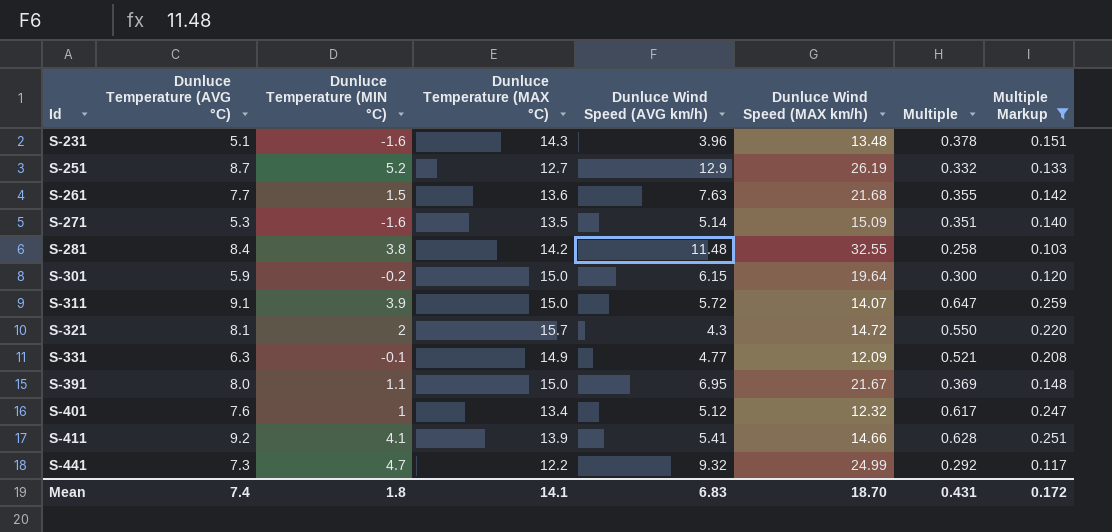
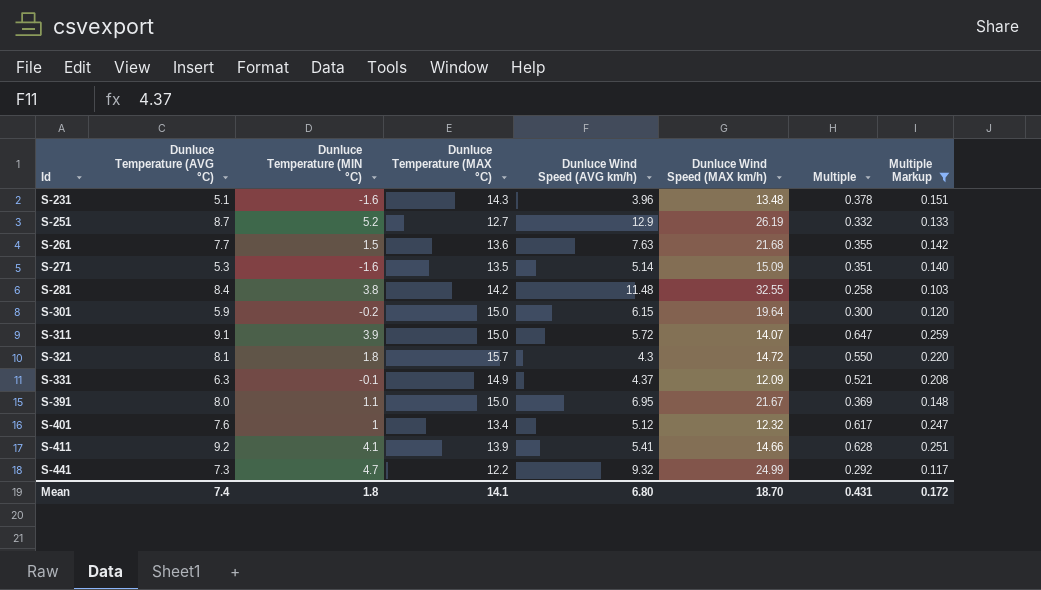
S-321 | Dunluce Temperature (MIN °C): 2 -> 1.8
S-331 | Dunluce Wind Speed (AVG km/h): 4.77 -> 4.37
Mean | Dunluce Wind Speed (AVG km/h): 6.83 -> 6.80

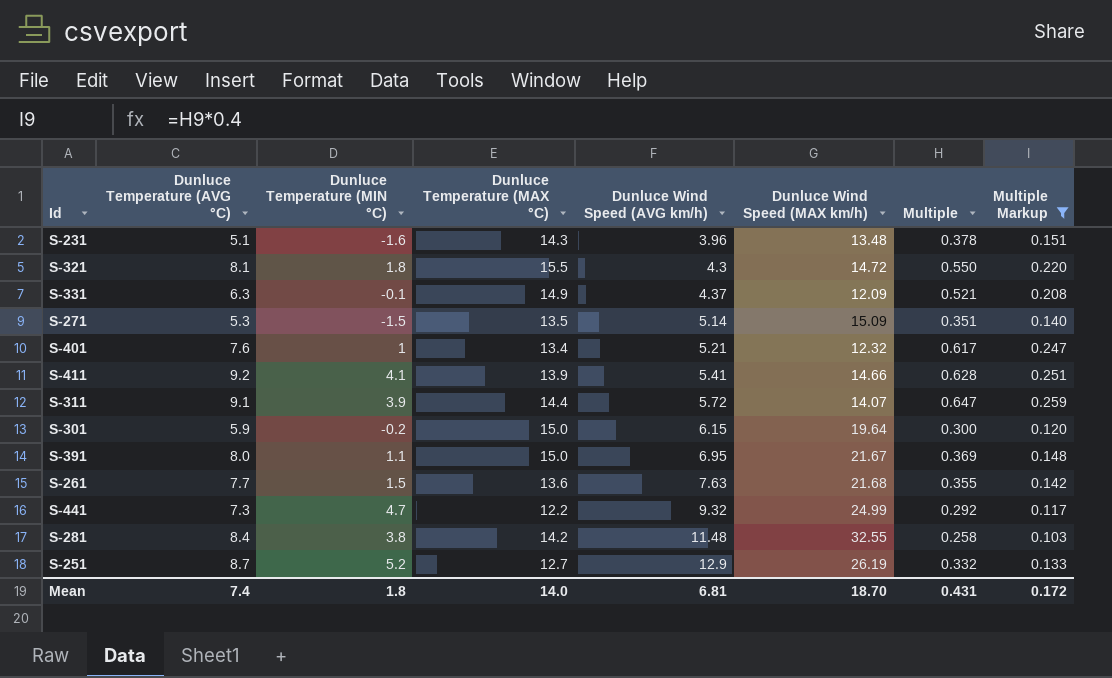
row order: Id ascending -> Dunluce Wind Speed (AVG km/h) ascending
S-321 | Dunluce Temperature (MAX °C): 15.7 -> 15.5
S-271 | Dunluce Temperature (MIN °C): -1.6 -> -1.5
S-401 | Dunluce Wind Speed (AVG km/h): 5.12 -> 5.21
S-311 | Dunluce Temperature (MAX °C): 15.0 -> 14.4
Mean | Dunluce Temperature (MAX °C): 14.1 -> 14.0
Mean | Dunluce Wind Speed (AVG km/h): 6.80 -> 6.81

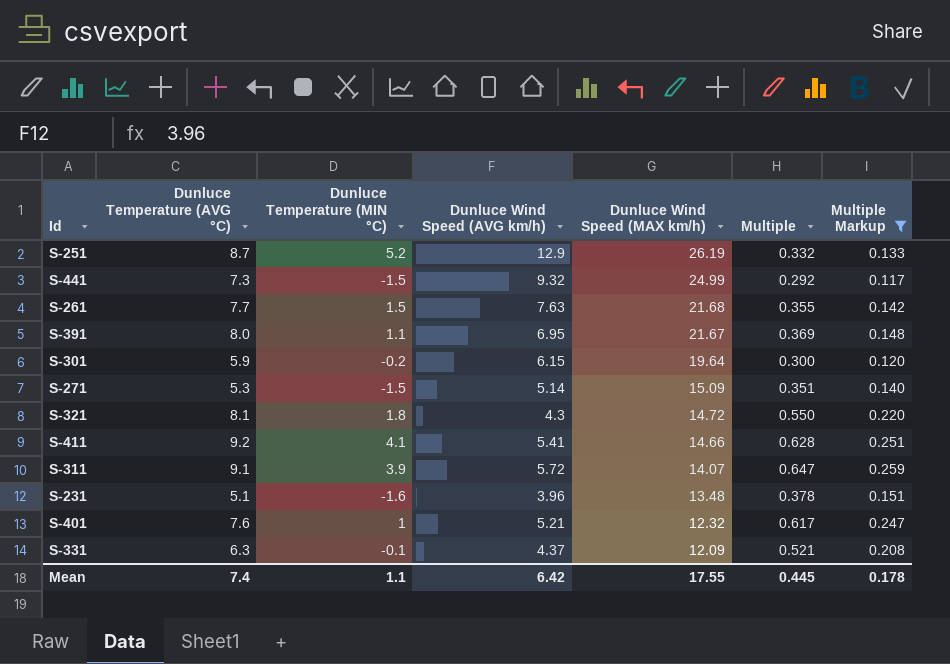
row order: Dunluce Wind Speed (AVG km/h) ascending -> Dunluce Wind Speed (MAX km/h) descending
column Dunluce Temperature (MAX °C) | position: 4 -> none
row S-281: 8.4 | 3.8 | 14.2 | 11.48 | 32.55 | 0.258 | 0.103 -> none
S-441 | Dunluce Temperature (MIN °C): 4.7 -> -1.5
Mean | Dunluce Temperature (MIN °C): 1.8 -> 1.1
Mean | Dunluce Wind Speed (AVG km/h): 6.81 -> 6.42
Mean | Dunluce Wind Speed (MAX km/h): 18.70 -> 17.55
Mean | Multiple: 0.431 -> 0.445
Mean | Multiple Markup: 0.172 -> 0.178

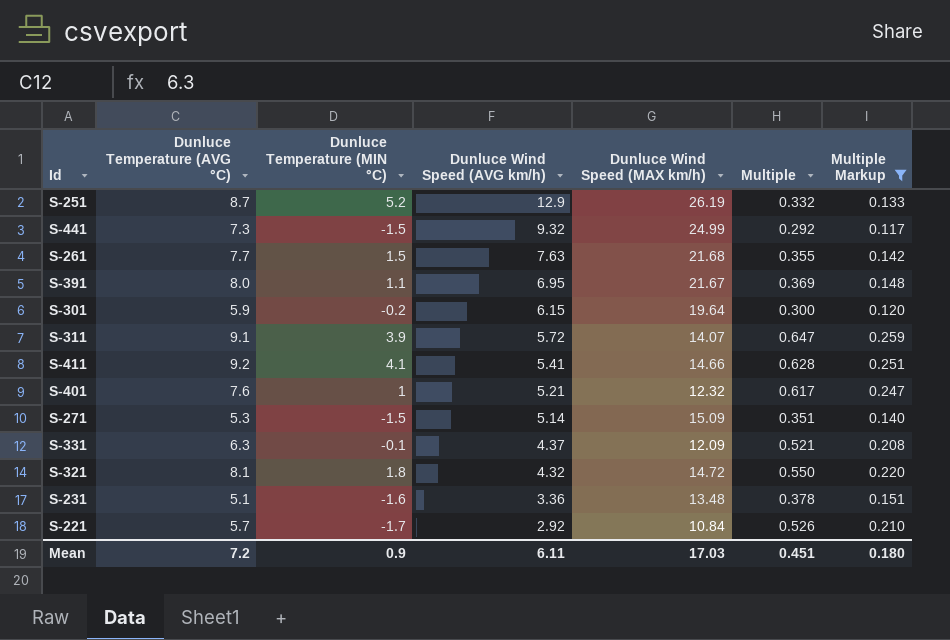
row order: Dunluce Wind Speed (MAX km/h) descending -> Dunluce Wind Speed (AVG km/h) descending
S-321 | Dunluce Wind Speed (AVG km/h): 4.3 -> 4.32
S-231 | Dunluce Wind Speed (AVG km/h): 3.96 -> 3.36
row S-221: none -> 5.7 | -1.7 | 2.92 | 10.84 | 0.526 | 0.210
Mean | Dunluce Temperature (AVG °C): 7.4 -> 7.2
Mean | Dunluce Temperature (MIN °C): 1.1 -> 0.9
Mean | Dunluce Wind Speed (AVG km/h): 6.42 -> 6.11
Mean | Dunluce Wind Speed (MAX km/h): 17.55 -> 17.03
Mean | Multiple: 0.445 -> 0.451
Mean | Multiple Markup: 0.178 -> 0.180

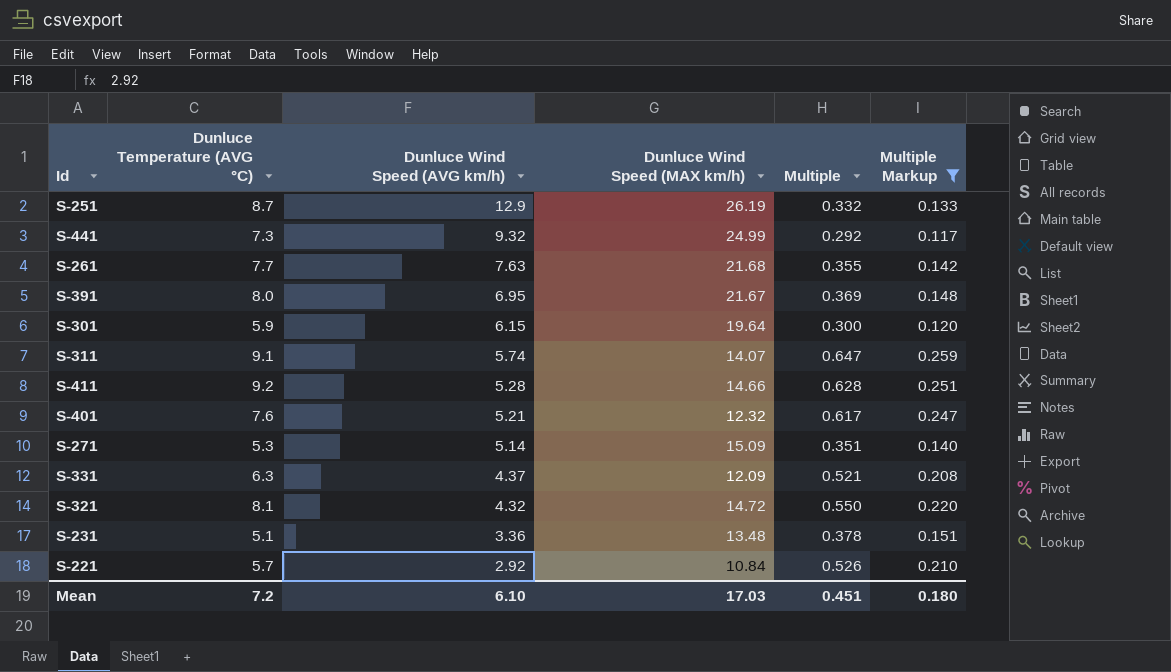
column Dunluce Temperature (MIN °C) | position: 3 -> none
S-311 | Dunluce Wind Speed (AVG km/h): 5.72 -> 5.74
S-411 | Dunluce Wind Speed (AVG km/h): 5.41 -> 5.28
Mean | Dunluce Wind Speed (AVG km/h): 6.11 -> 6.10

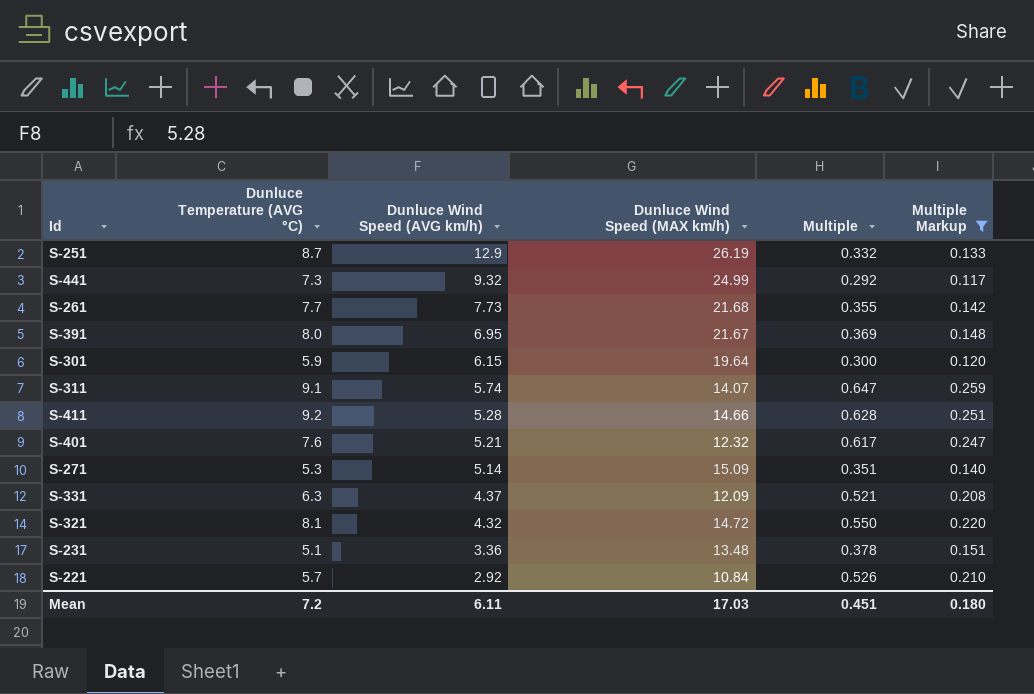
S-261 | Dunluce Wind Speed (AVG km/h): 7.63 -> 7.73
Mean | Dunluce Wind Speed (AVG km/h): 6.10 -> 6.11

